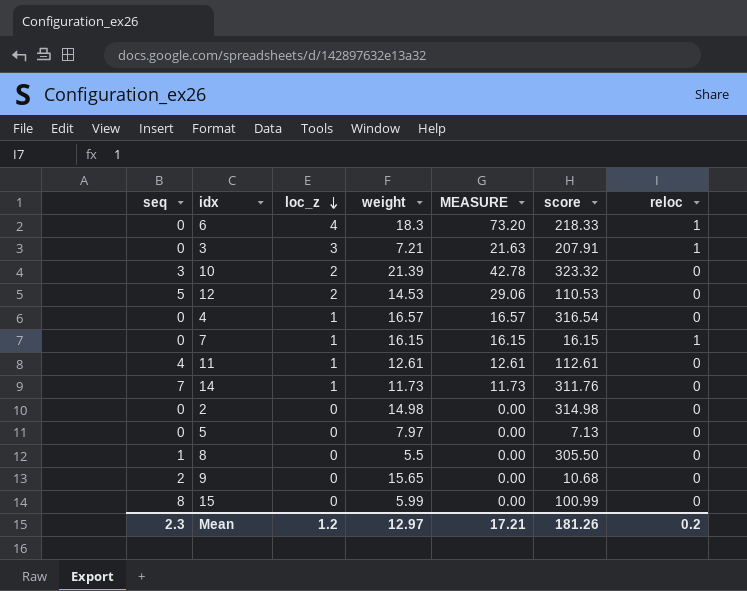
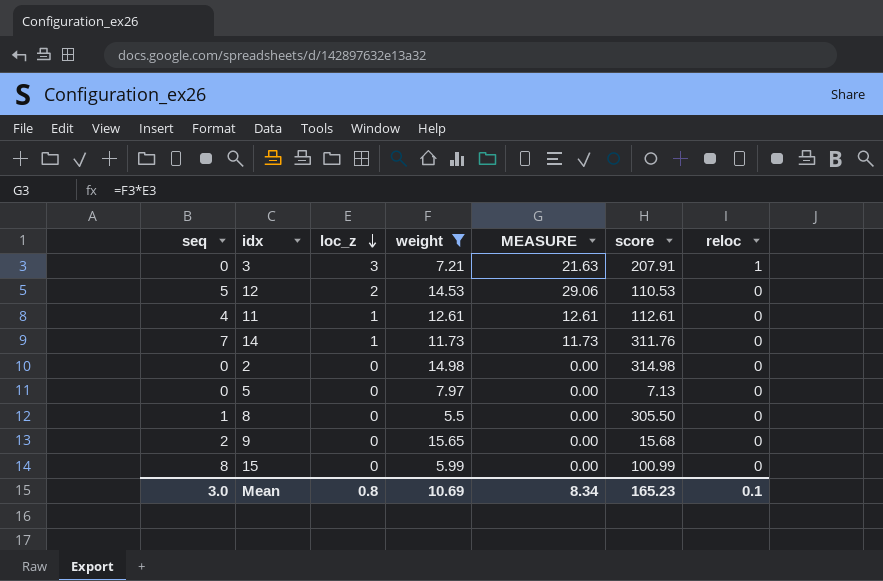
filter: none -> weight <= 15.65
9 | score: 10.68 -> 15.68
Mean | seq: 2.3 -> 3.0
Mean | loc_z: 1.2 -> 0.8
Mean | weight: 12.97 -> 10.69
Mean | MEASURE: 17.21 -> 8.34
Mean | score: 181.26 -> 165.23
Mean | reloc: 0.2 -> 0.1

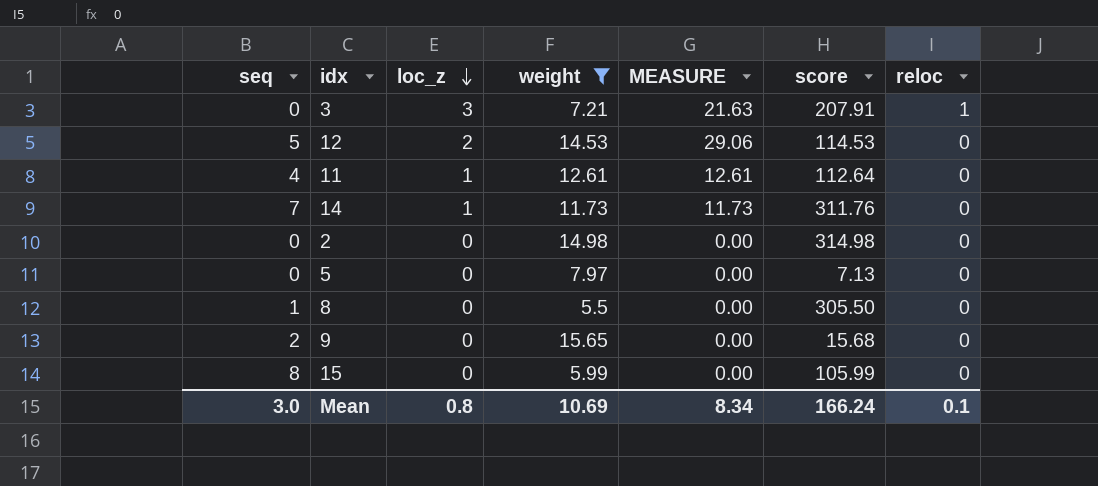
12 | score: 110.53 -> 114.53
11 | score: 112.61 -> 112.64
15 | score: 100.99 -> 105.99
Mean | score: 165.23 -> 166.24

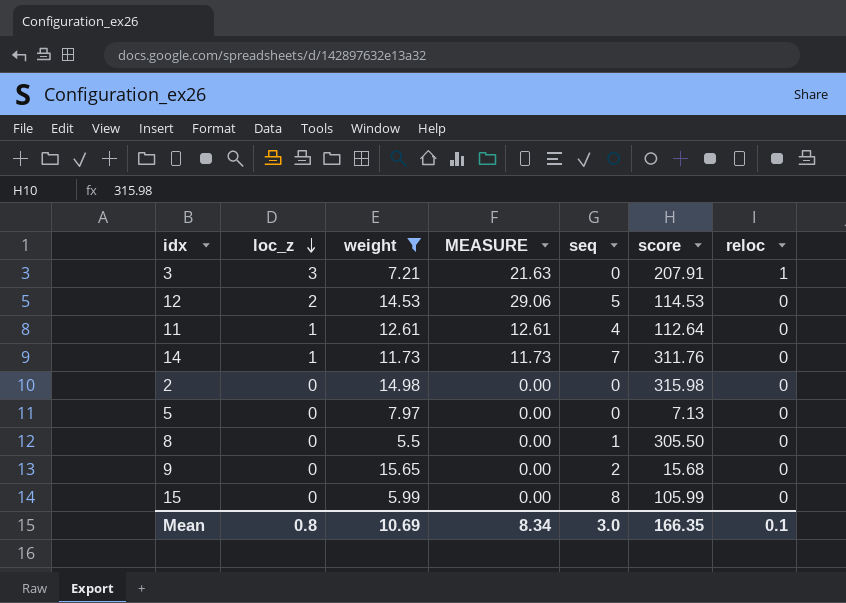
column seq | position: 1 -> 5
2 | score: 314.98 -> 315.98
Mean | score: 166.24 -> 166.35

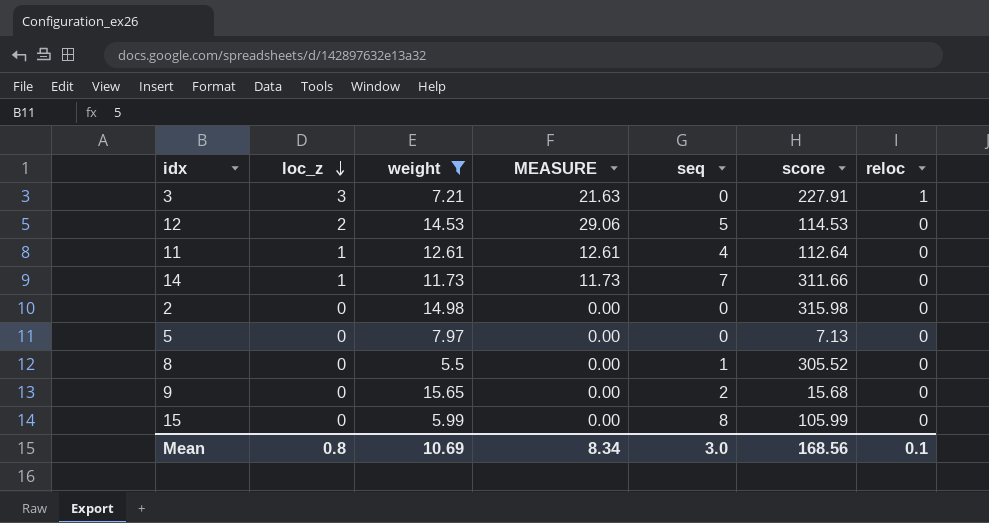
3 | score: 207.91 -> 227.91
14 | score: 311.76 -> 311.66
8 | score: 305.50 -> 305.52
Mean | score: 166.35 -> 168.56

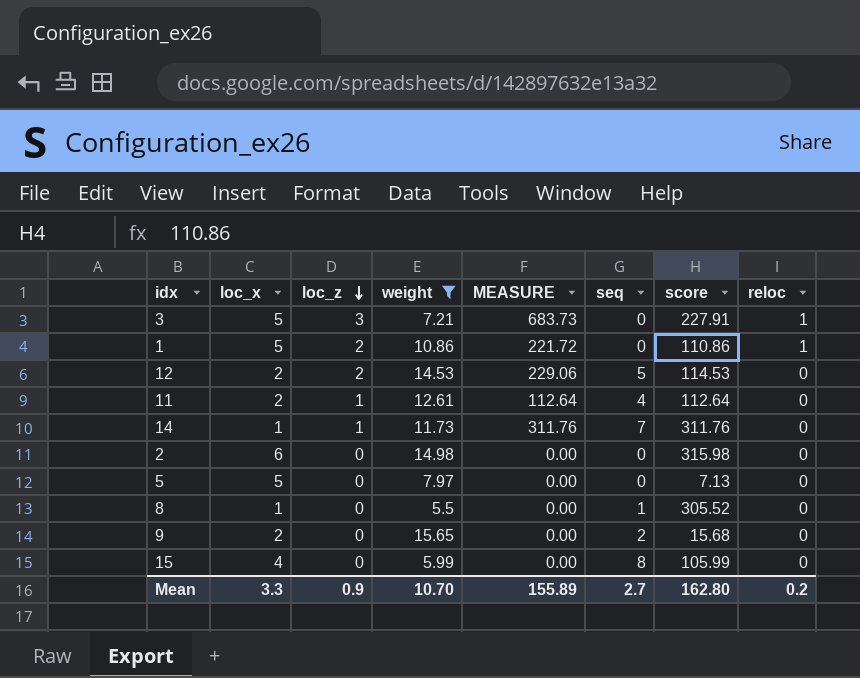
column loc_x | position: none -> 2
column MEASURE | formula: [loc_z] * [weight] -> [loc_z] * [score]
row 1: none -> 5 | 2 | 10.86 | 221.72 | 0 | 110.86 | 1
14 | score: 311.66 -> 311.76
Mean | loc_z: 0.8 -> 0.9
Mean | weight: 10.69 -> 10.70
Mean | MEASURE: 8.34 -> 155.89
Mean | seq: 3.0 -> 2.7
Mean | score: 168.56 -> 162.80
Mean | reloc: 0.1 -> 0.2

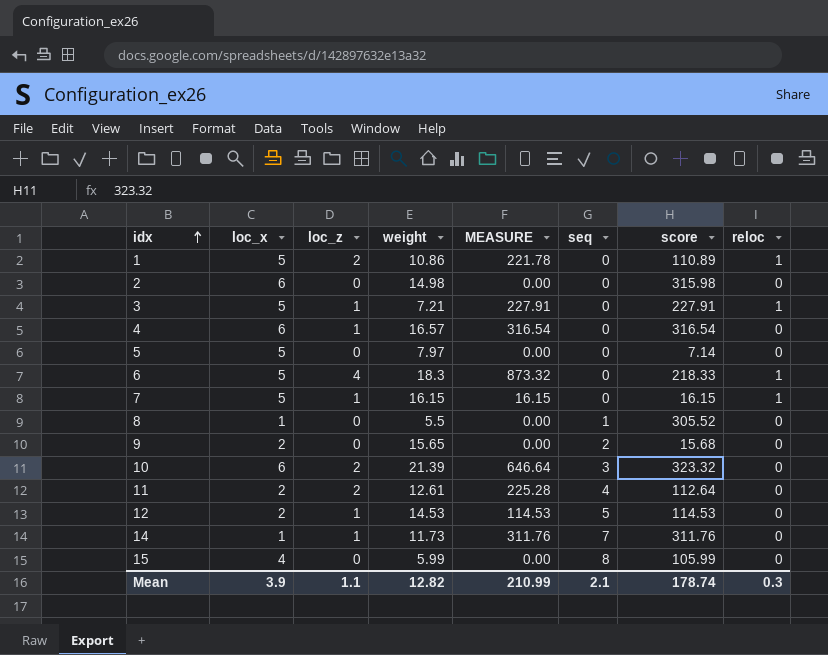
filter: weight <= 15.65 -> none
row order: loc_z descending -> idx ascending
1 | MEASURE: 221.72 -> 221.78
1 | score: 110.86 -> 110.89
3 | loc_z: 3 -> 1
3 | MEASURE: 683.73 -> 227.91
5 | score: 7.13 -> 7.14
11 | loc_z: 1 -> 2
11 | MEASURE: 112.64 -> 225.28
12 | loc_z: 2 -> 1
12 | MEASURE: 229.06 -> 114.53
Mean | loc_x: 3.3 -> 3.9
Mean | loc_z: 0.9 -> 1.1
Mean | weight: 10.70 -> 12.82
Mean | MEASURE: 155.89 -> 210.99
Mean | seq: 2.7 -> 2.1
Mean | score: 162.80 -> 178.74
Mean | reloc: 0.2 -> 0.3

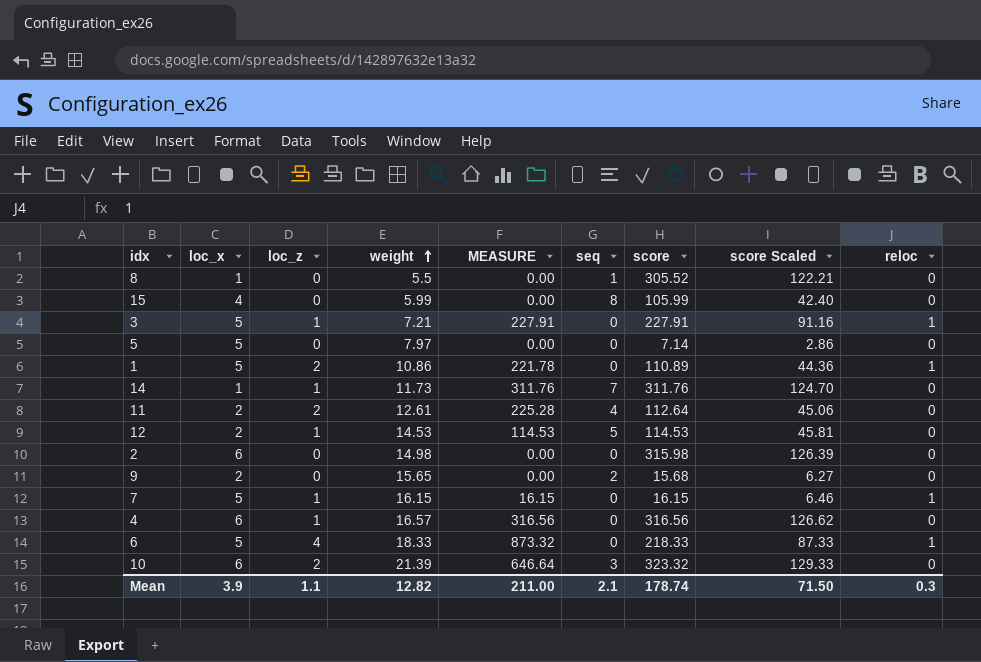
row order: idx ascending -> weight ascending
column score Scaled | formula: none -> [score] * 0.4
4 | MEASURE: 316.54 -> 316.56
4 | score: 316.54 -> 316.56
6 | weight: 18.3 -> 18.33
Mean | MEASURE: 210.99 -> 211.00

